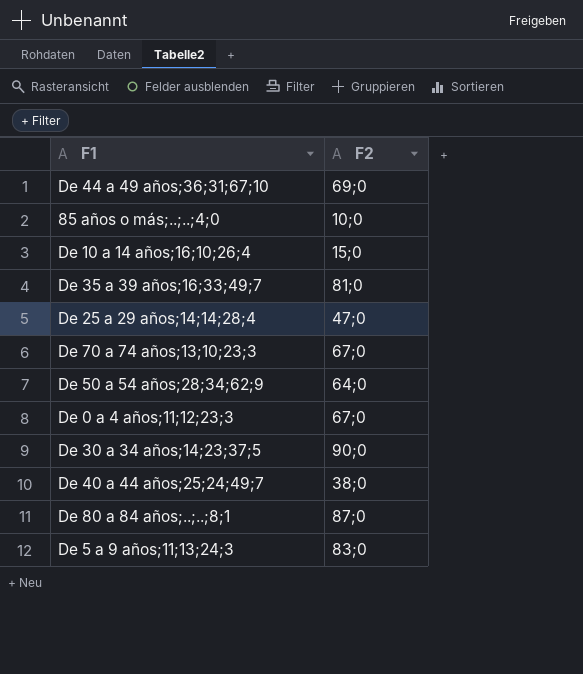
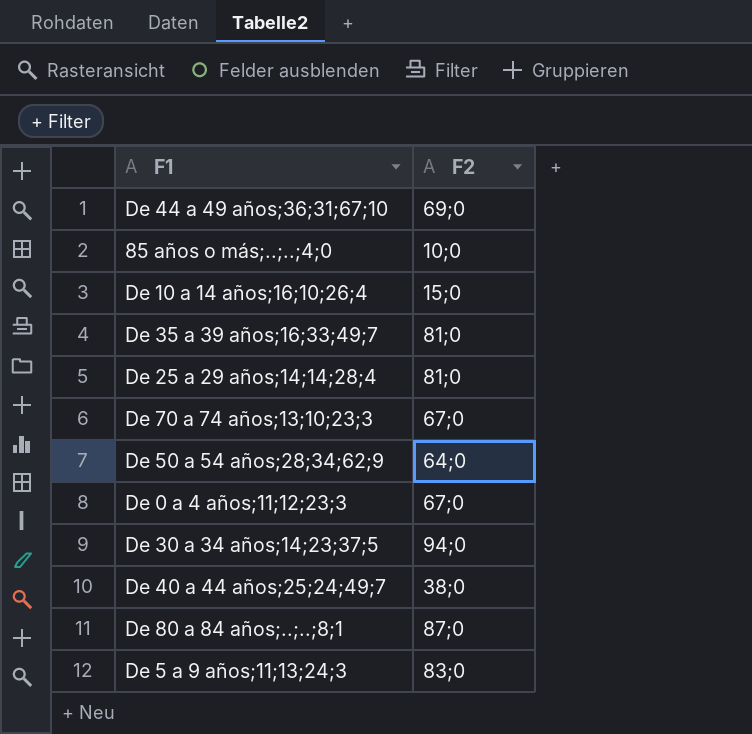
De 25 a 29 años;14;14;28;4 | F2: 47;0 -> 81;0
De 30 a 34 años;14;23;37;5 | F2: 90;0 -> 94;0

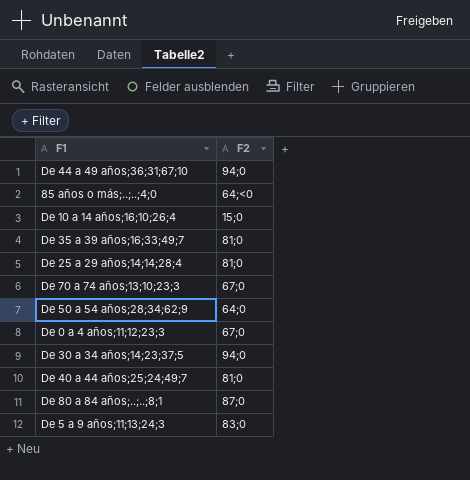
De 44 a 49 años;36;31;67;10 | F2: 69;0 -> 94;0
85 años o más;..;..;4;0 | F2: 10;0 -> 64;<0
De 40 a 44 años;25;24;49;7 | F2: 38;0 -> 81;0

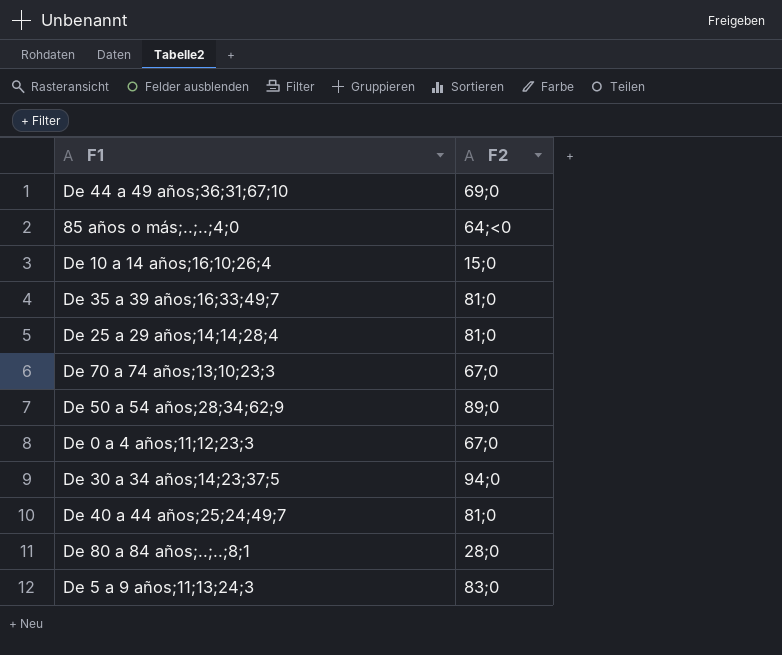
De 44 a 49 años;36;31;67;10 | F2: 94;0 -> 69;0
De 50 a 54 años;28;34;62;9 | F2: 64;0 -> 89;0
De 80 a 84 años;..;..;8;1 | F2: 87;0 -> 28;0

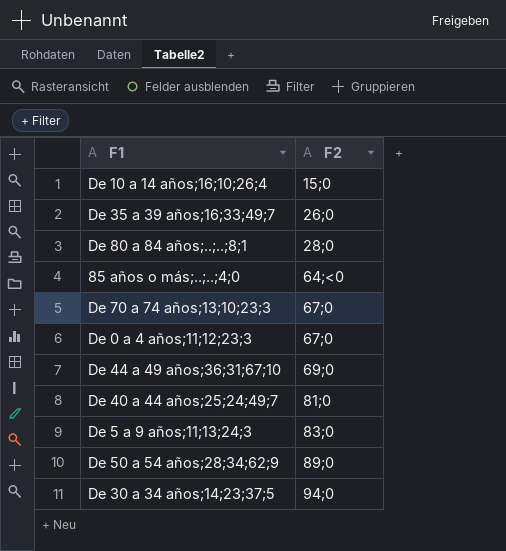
row order: none -> F2 ascending
row De 25 a 29 años;14;14;28;4: 81;0 -> none
De 35 a 39 años;16;33;49;7 | F2: 81;0 -> 26;0

